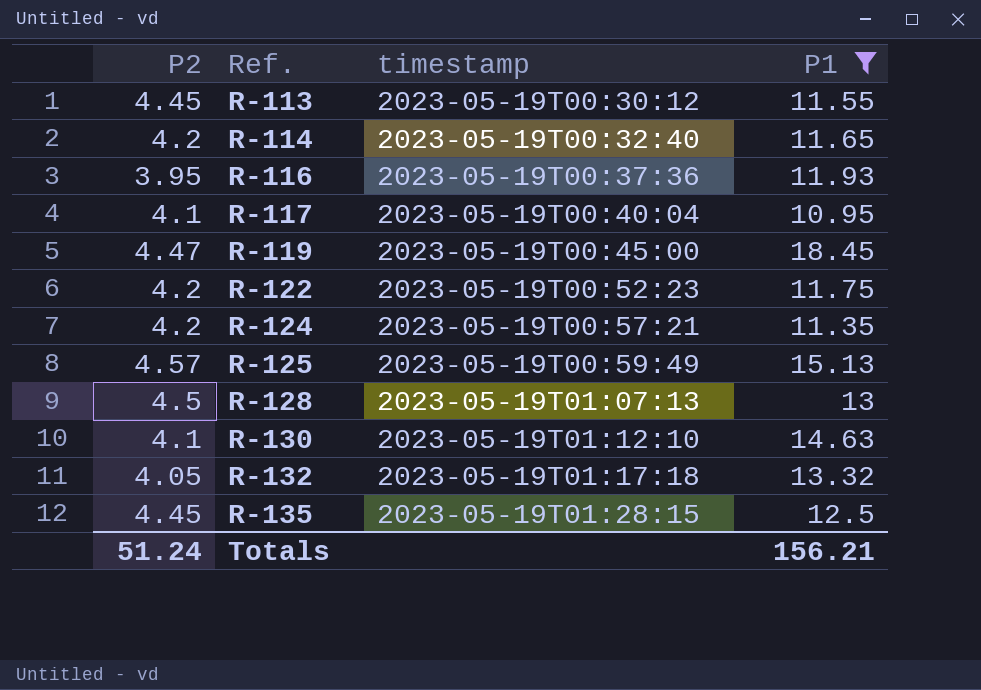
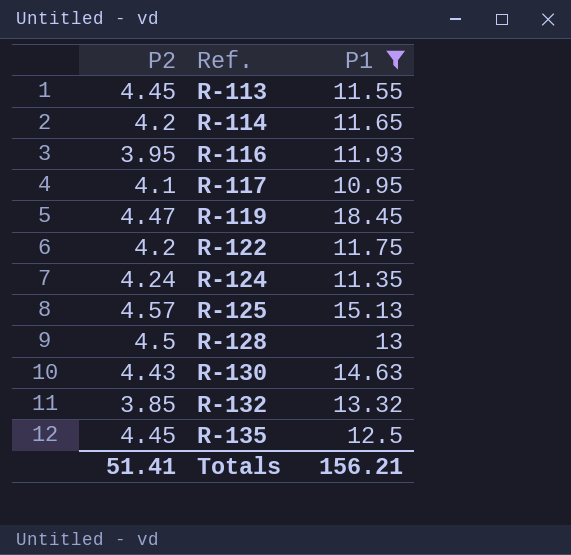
column timestamp | position: 3 -> none
R-124 | P2: 4.2 -> 4.24
R-130 | P2: 4.1 -> 4.43
R-132 | P2: 4.05 -> 3.85
Totals | P2: 51.24 -> 51.41

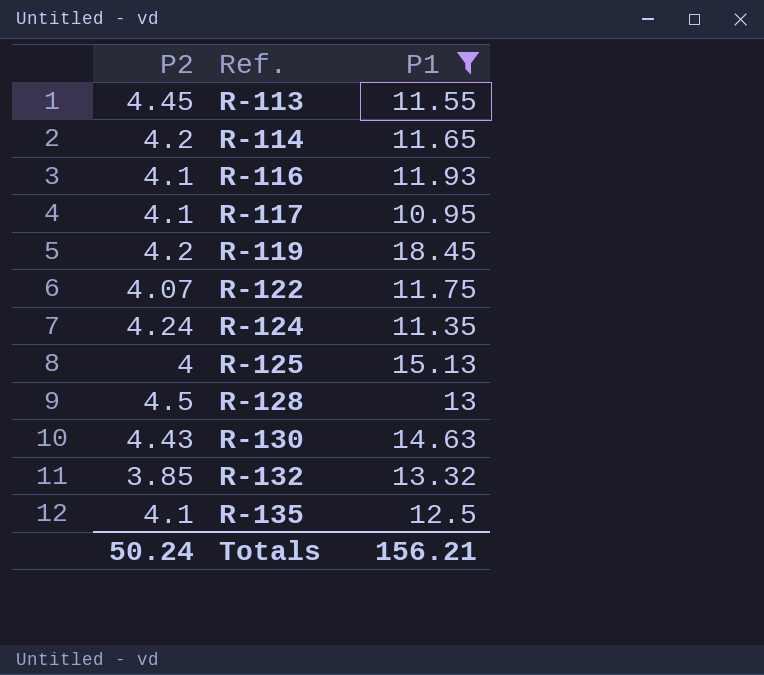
R-116 | P2: 3.95 -> 4.1
R-119 | P2: 4.47 -> 4.2
R-122 | P2: 4.2 -> 4.07
R-125 | P2: 4.57 -> 4
R-135 | P2: 4.45 -> 4.1
Totals | P2: 51.41 -> 50.24

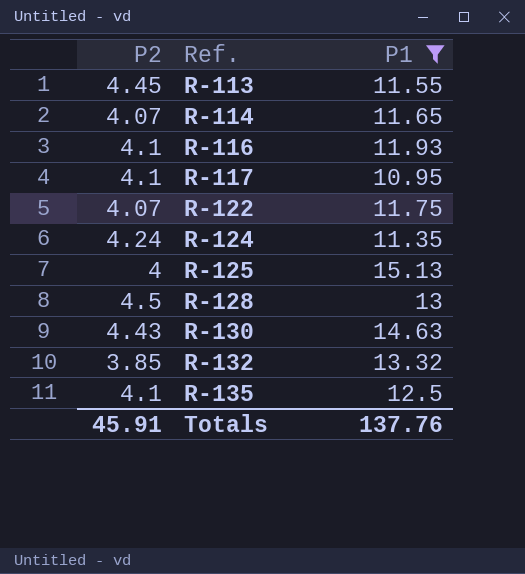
row R-119: 4.2 | 18.45 -> none
R-114 | P2: 4.2 -> 4.07
Totals | P2: 50.24 -> 45.91
Totals | P1: 156.21 -> 137.76

